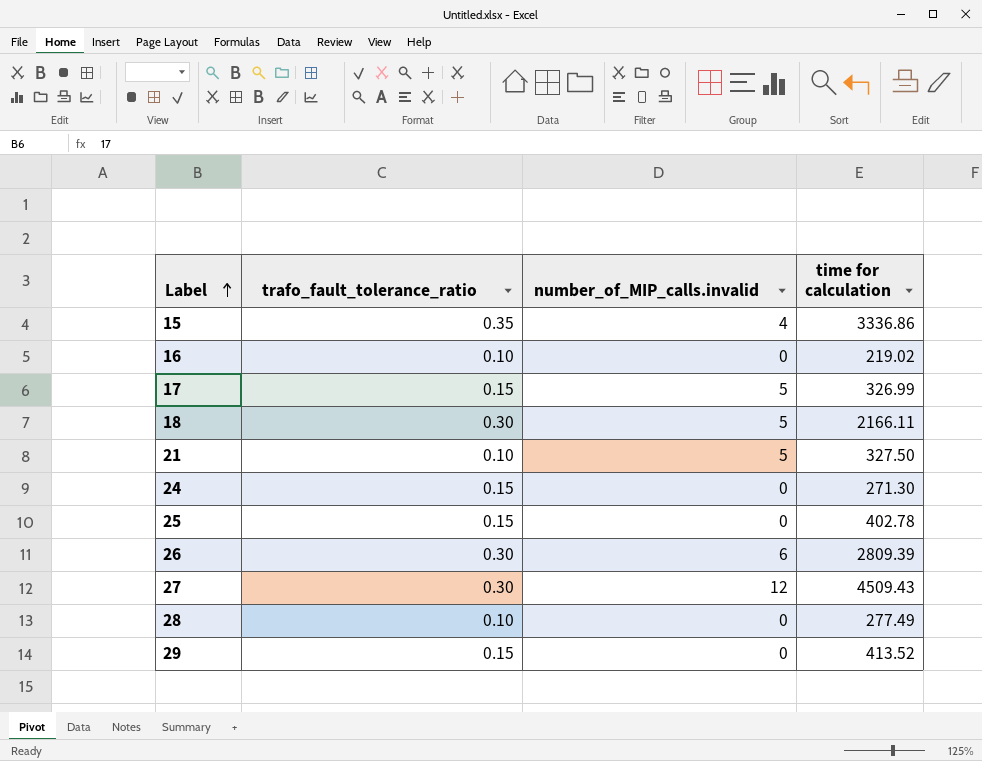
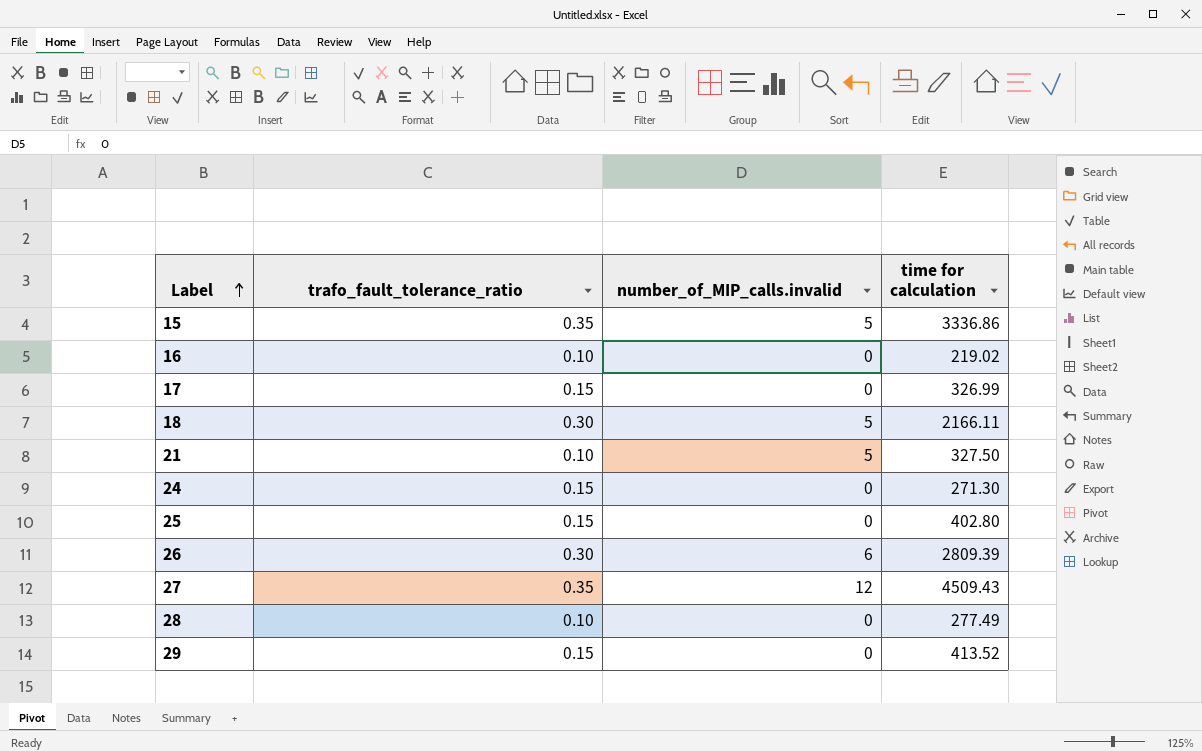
15 | number_of_MIP_calls.invalid: 4 -> 5
17 | number_of_MIP_calls.invalid: 5 -> 0
25 | time for calculation: 402.78 -> 402.80
27 | trafo_fault_tolerance_ratio: 0.30 -> 0.35

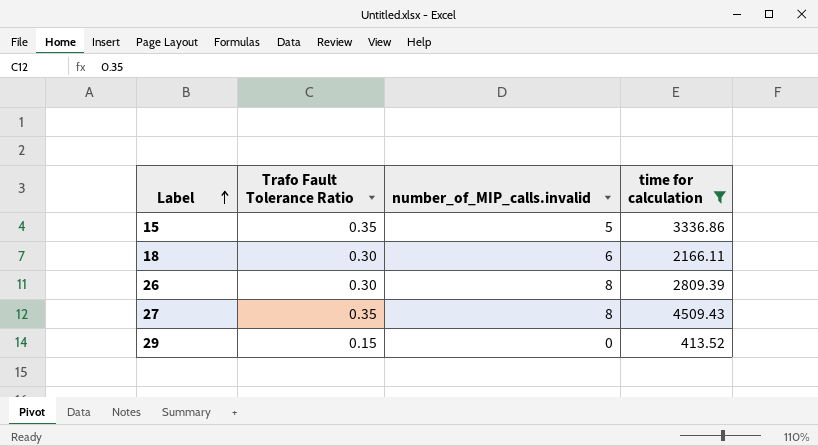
filter: none -> time for calculation >= 413.52
column name: trafo_fault_tolerance_ratio -> Trafo Fault Tolerance Ratio
18 | number_of_MIP_calls.invalid: 5 -> 6
26 | number_of_MIP_calls.invalid: 6 -> 8
27 | number_of_MIP_calls.invalid: 12 -> 8

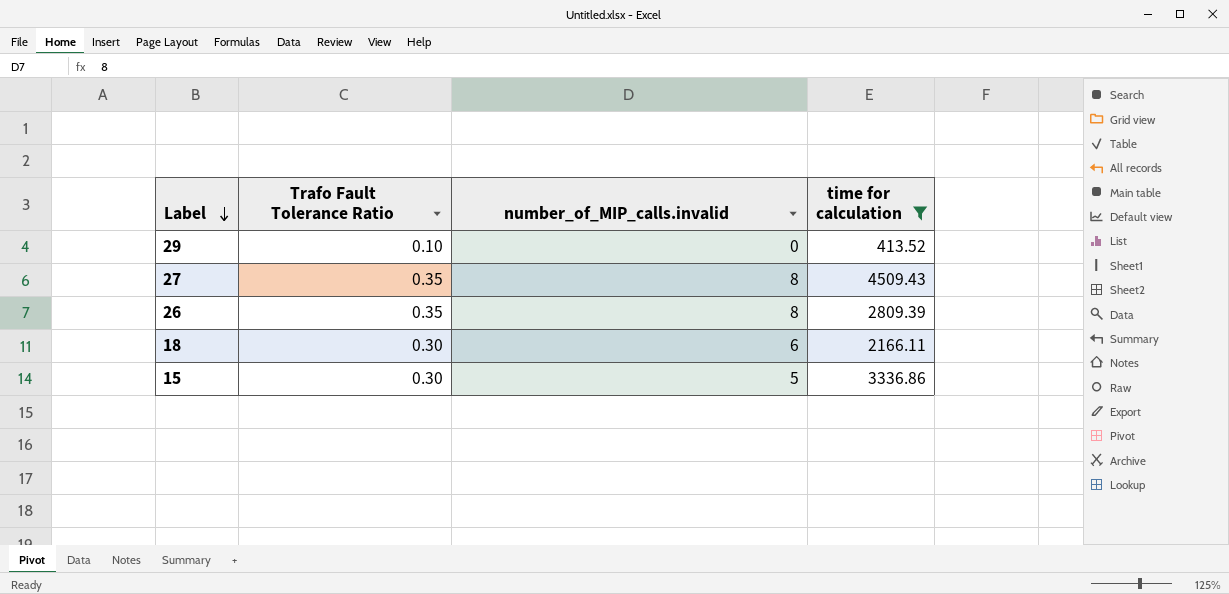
row order: Label ascending -> Label descending
29 | Trafo Fault Tolerance Ratio: 0.15 -> 0.10
26 | Trafo Fault Tolerance Ratio: 0.30 -> 0.35
15 | Trafo Fault Tolerance Ratio: 0.35 -> 0.30

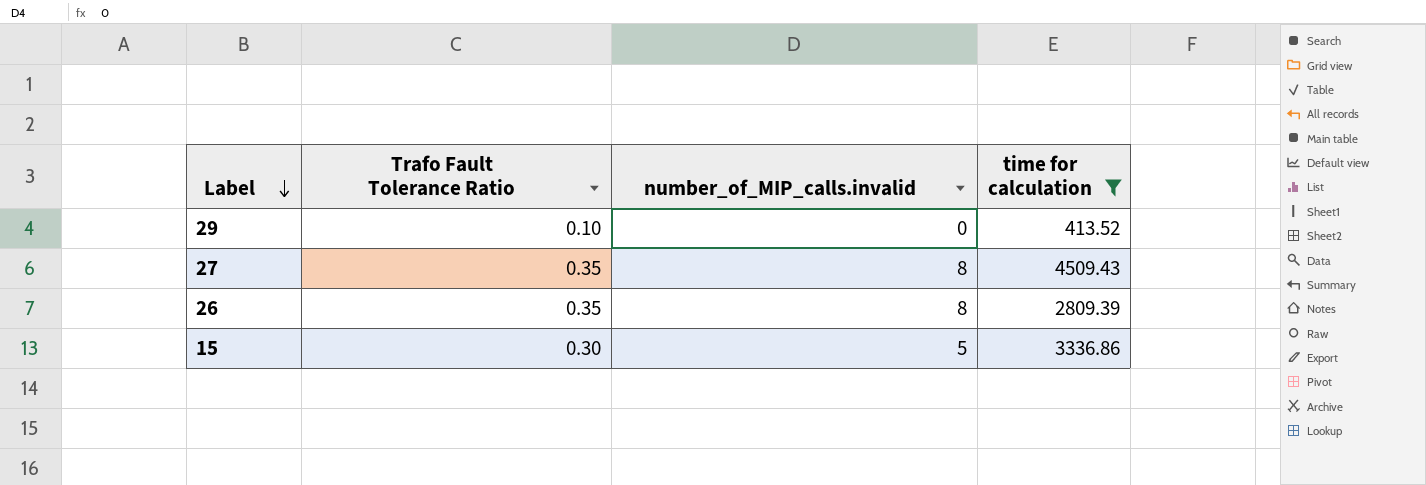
row 18: 0.30 | 6 | 2166.11 -> none

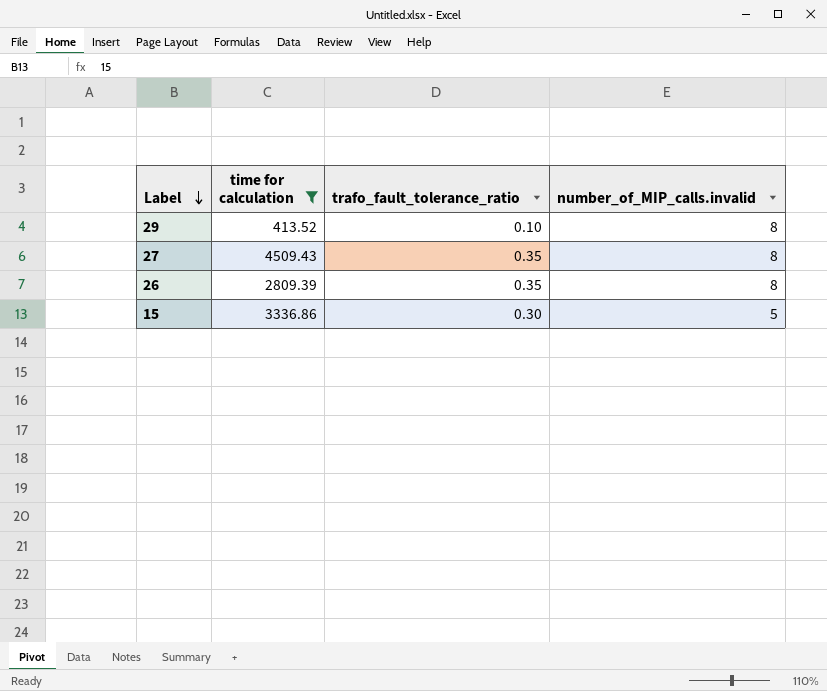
column time for calculation | position: 4 -> 2
column name: Trafo Fault Tolerance Ratio -> trafo_fault_tolerance_ratio
29 | number_of_MIP_calls.invalid: 0 -> 8

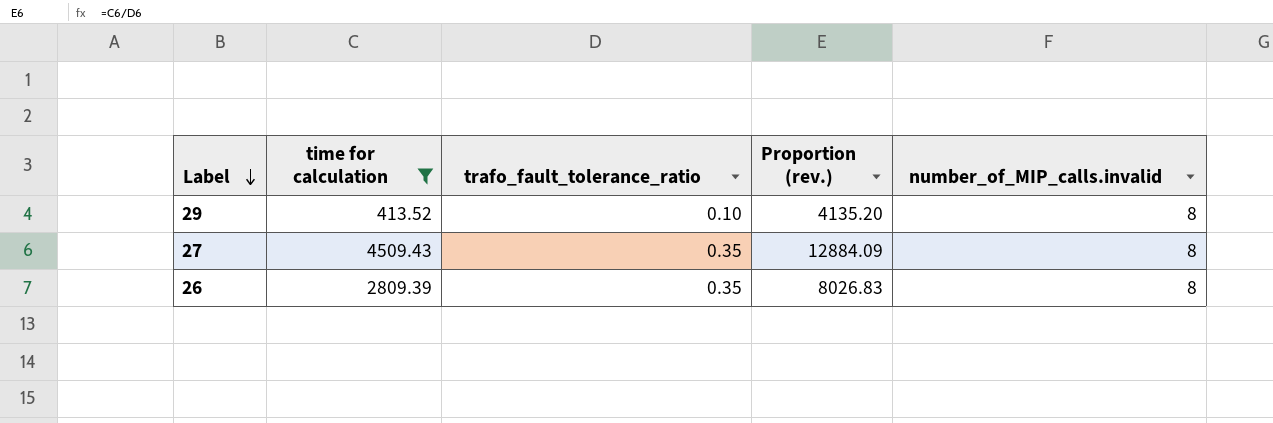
column Proportion (rev.) | formula: none -> [time for calculation] / [trafo_fault_tolerance_ratio]
row 15: 3336.86 | 0.30 | 5 -> none

